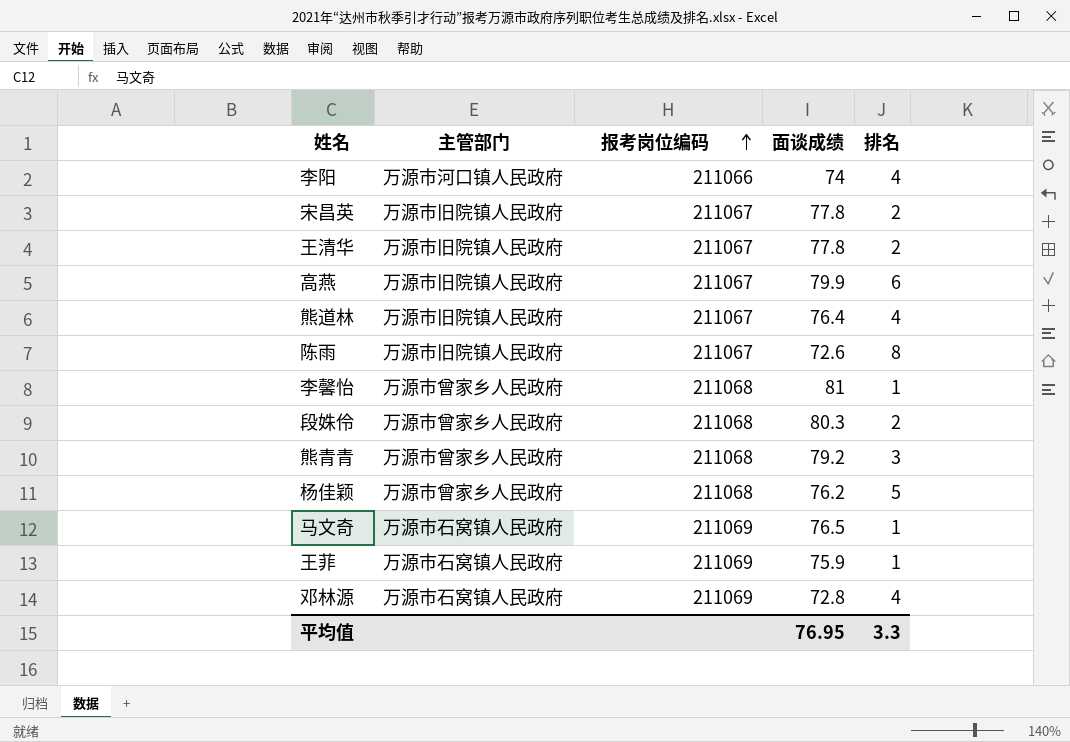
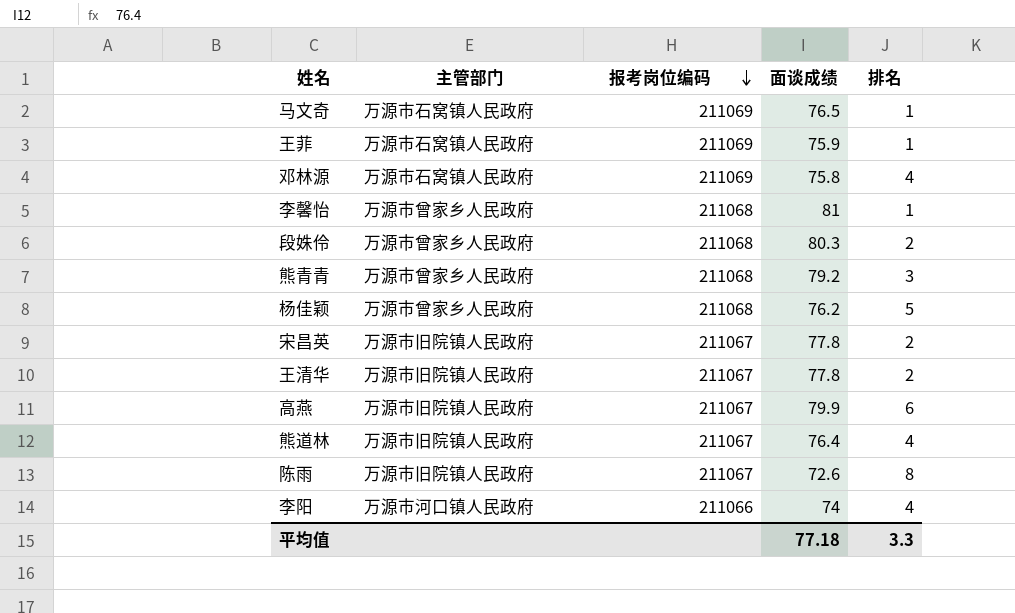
row order: 报考岗位编码 ascending -> 报考岗位编码 descending
邓林源 | 面谈成绩: 72.8 -> 75.8
平均值 | 面谈成绩: 76.95 -> 77.18

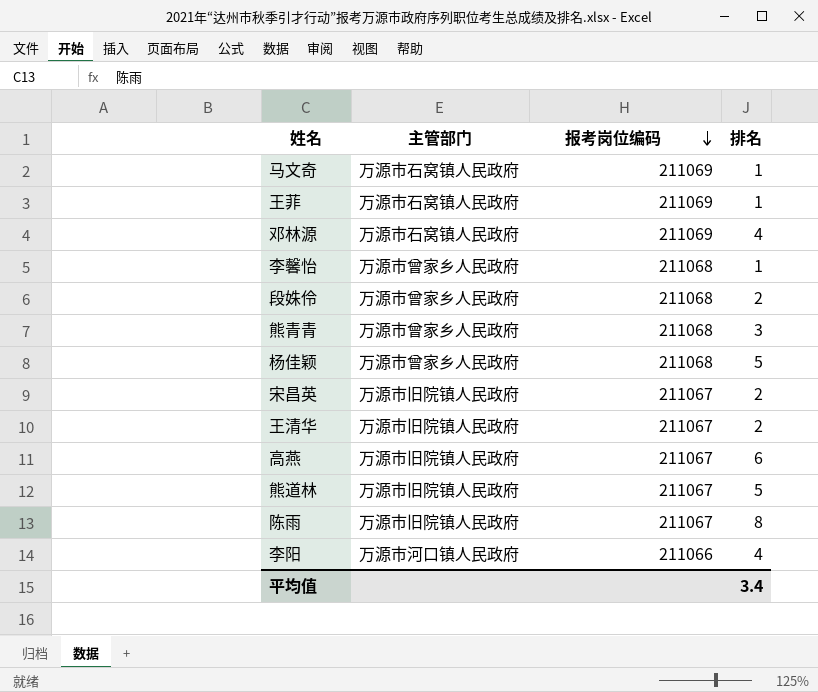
column 面谈成绩 | position: 4 -> none
熊道林 | 排名: 4 -> 5
平均值 | 排名: 3.3 -> 3.4

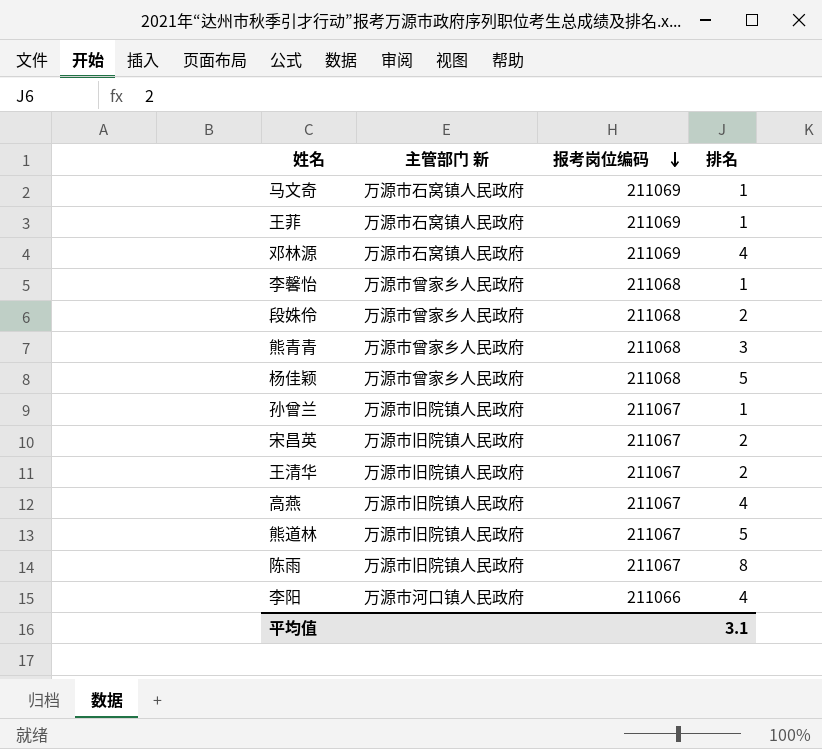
column name: 主管部门 -> 主管部门 新
row 孙曾兰: none -> 万源市旧院镇人民政府 | 211067 | 1
高燕 | 排名: 6 -> 4
平均值 | 排名: 3.4 -> 3.1

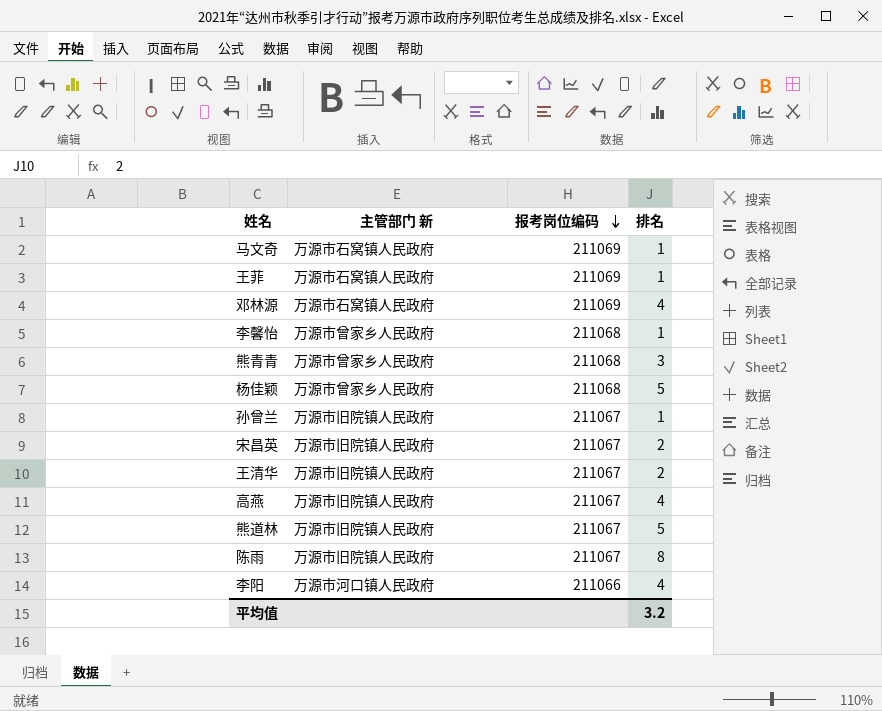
row 段姝伶: 万源市曾家乡人民政府 | 211068 | 2 -> none
平均值 | 排名: 3.1 -> 3.2

